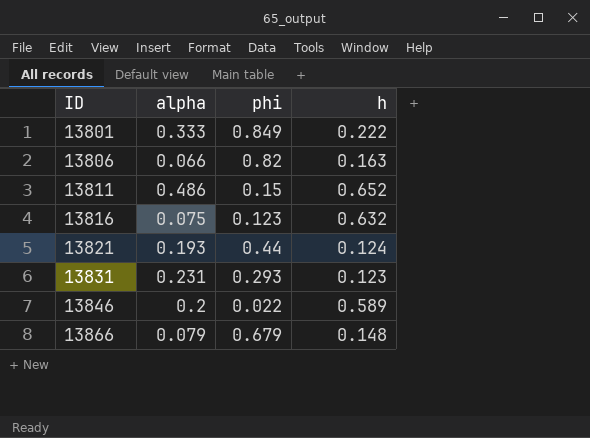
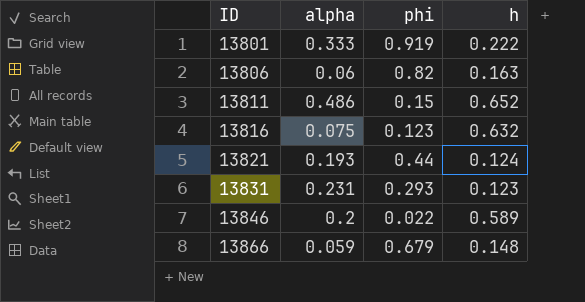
13801 | phi: 0.849 -> 0.919
13806 | alpha: 0.066 -> 0.06
13866 | alpha: 0.079 -> 0.059

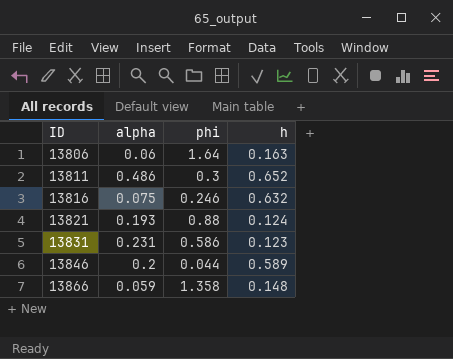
row 13801: 0.333 | 0.919 | 0.222 -> none
13806 | phi: 0.82 -> 1.64
13811 | phi: 0.15 -> 0.3
13816 | phi: 0.123 -> 0.246
13821 | phi: 0.44 -> 0.88
13831 | phi: 0.293 -> 0.586
13846 | phi: 0.022 -> 0.044
13866 | phi: 0.679 -> 1.358

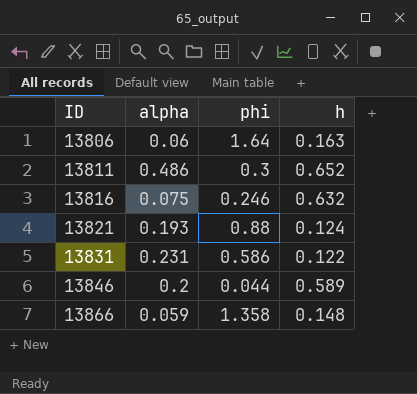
13831 | h: 0.123 -> 0.122

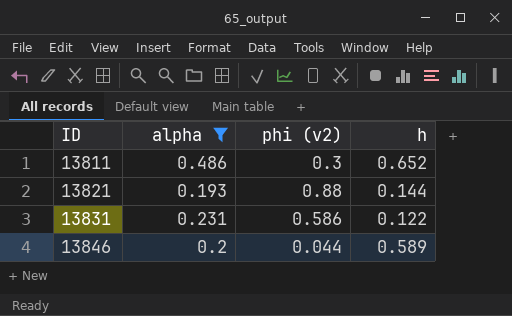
filter: none -> alpha >= 0.193
column name: phi -> phi (v2)
13821 | h: 0.124 -> 0.144

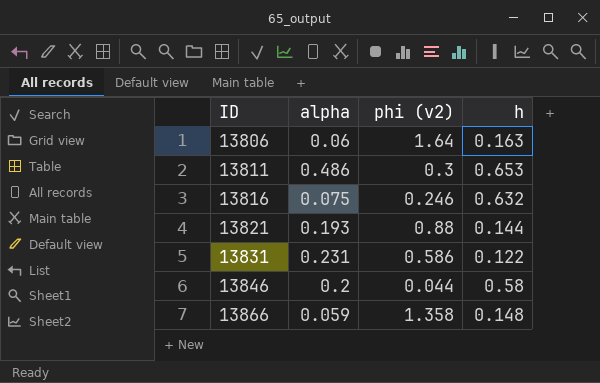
filter: alpha >= 0.193 -> none
13811 | h: 0.652 -> 0.653
13846 | h: 0.589 -> 0.58

